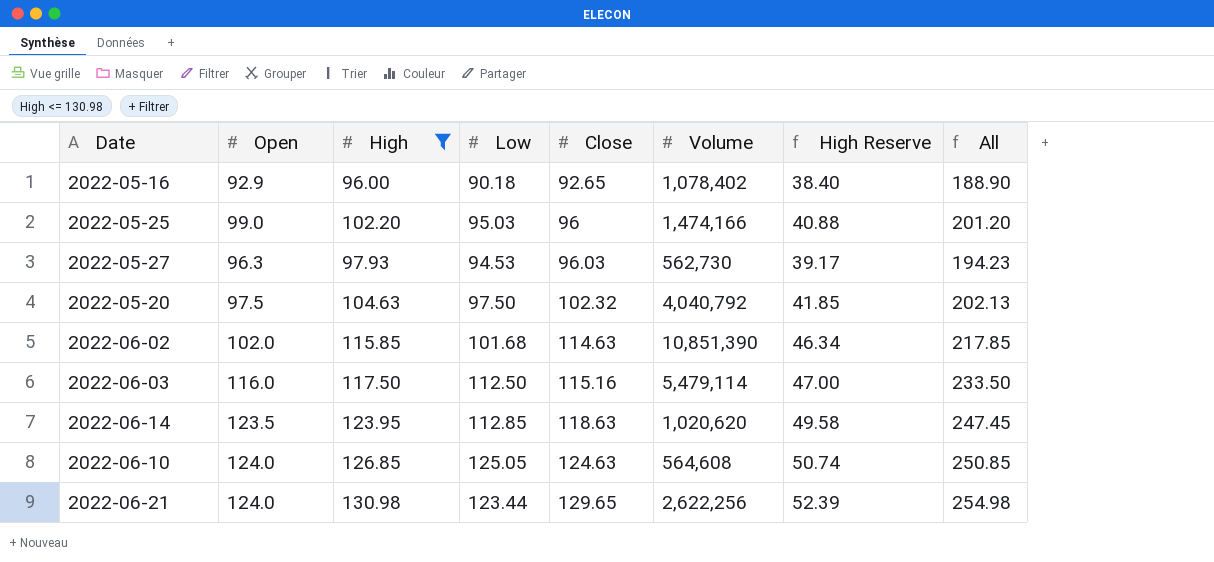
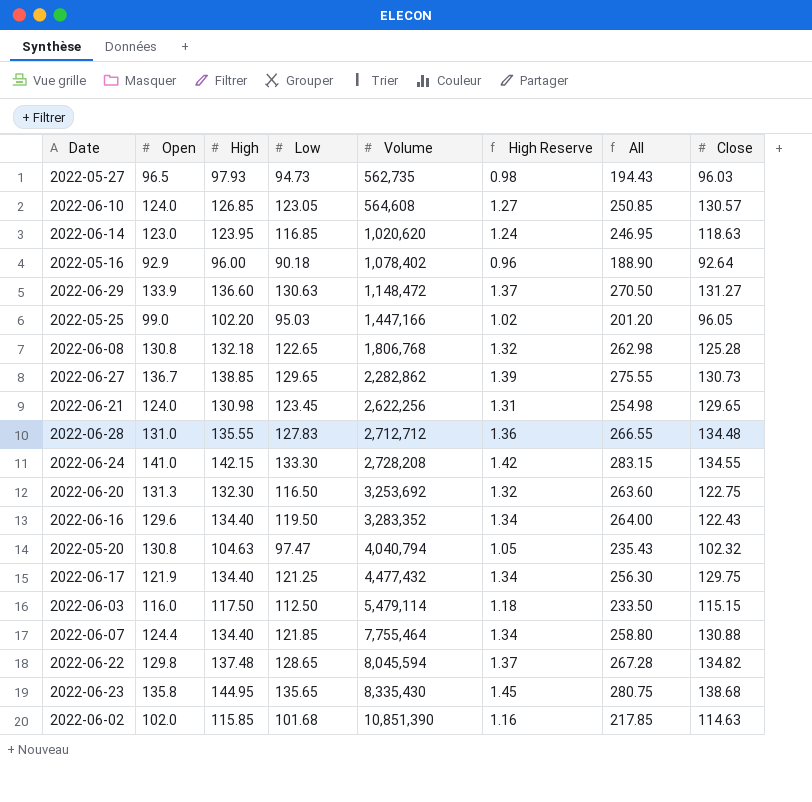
filter: High <= 130.98 -> none
row order: Close ascending -> Volume ascending
column High Reserve | formula: [High] * 0.4 -> [High] * 0.01
column Close | position: 5 -> 8
2022-05-27 | Open: 96.3 -> 96.5
2022-05-27 | Low: 94.53 -> 94.73
2022-05-27 | Volume: 562,730 -> 562,735
2022-05-27 | All: 194.23 -> 194.43
2022-06-10 | Low: 125.05 -> 123.05
2022-06-10 | Close: 124.63 -> 130.57
2022-06-14 | Open: 123.5 -> 123.0
2022-06-14 | Low: 112.85 -> 116.85
2022-06-14 | All: 247.45 -> 246.95
2022-05-16 | Close: 92.65 -> 92.64
2022-05-25 | Volume: 1,474,166 -> 1,447,166
2022-05-25 | Close: 96 -> 96.05
2022-06-21 | Low: 123.44 -> 123.45
2022-05-20 | Open: 97.5 -> 130.8
2022-05-20 | Low: 97.50 -> 97.47
2022-05-20 | Volume: 4,040,792 -> 4,040,794
2022-05-20 | All: 202.13 -> 235.43
2022-06-03 | Close: 115.16 -> 115.15

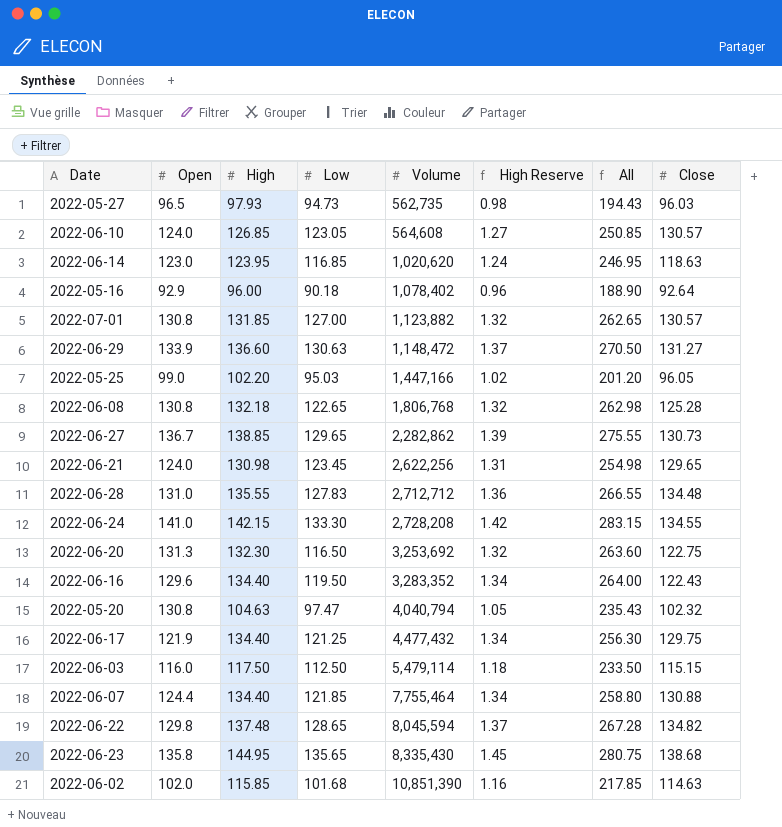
row 2022-07-01: none -> 130.8 | 131.85 | 127.00 | 1,123,882 | 1.32 | 262.65 | 130.57

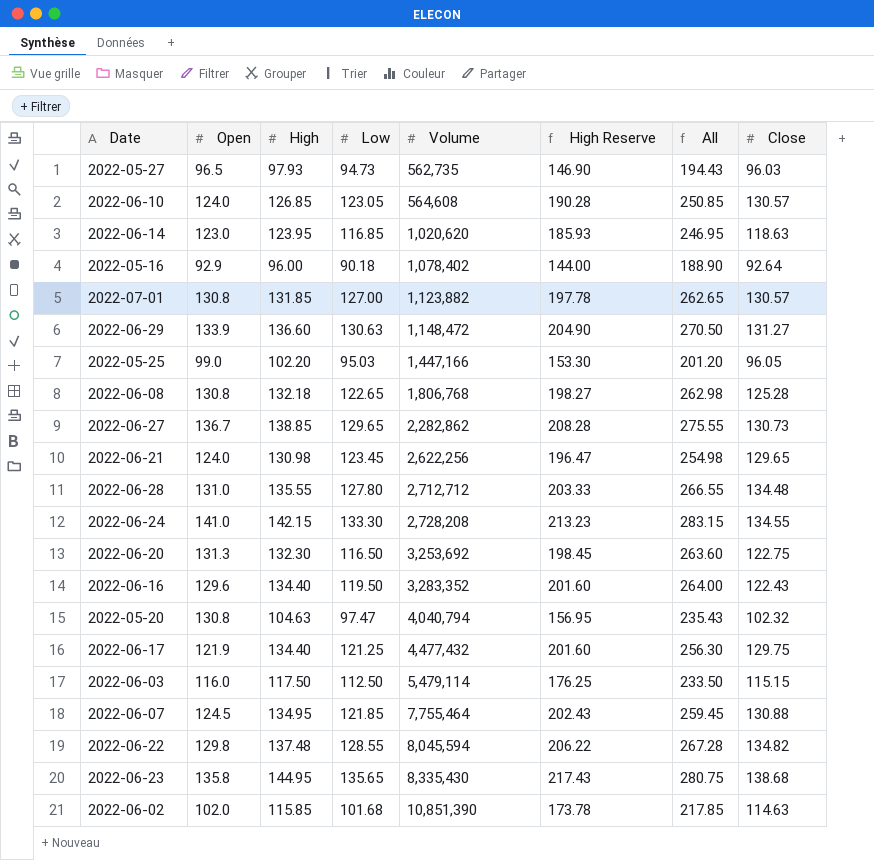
column High Reserve | formula: [High] * 0.01 -> [High] * 1.5
2022-06-28 | Low: 127.83 -> 127.80
2022-06-07 | Open: 124.4 -> 124.5
2022-06-07 | High: 134.40 -> 134.95
2022-06-07 | All: 258.80 -> 259.45
2022-06-22 | Low: 128.65 -> 128.55

